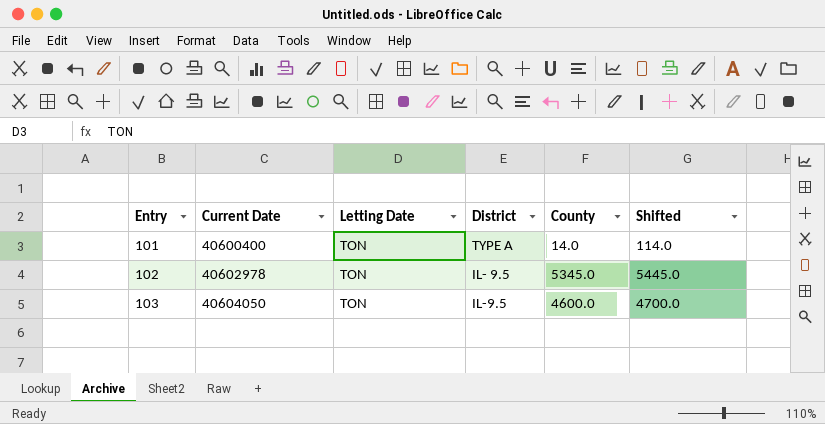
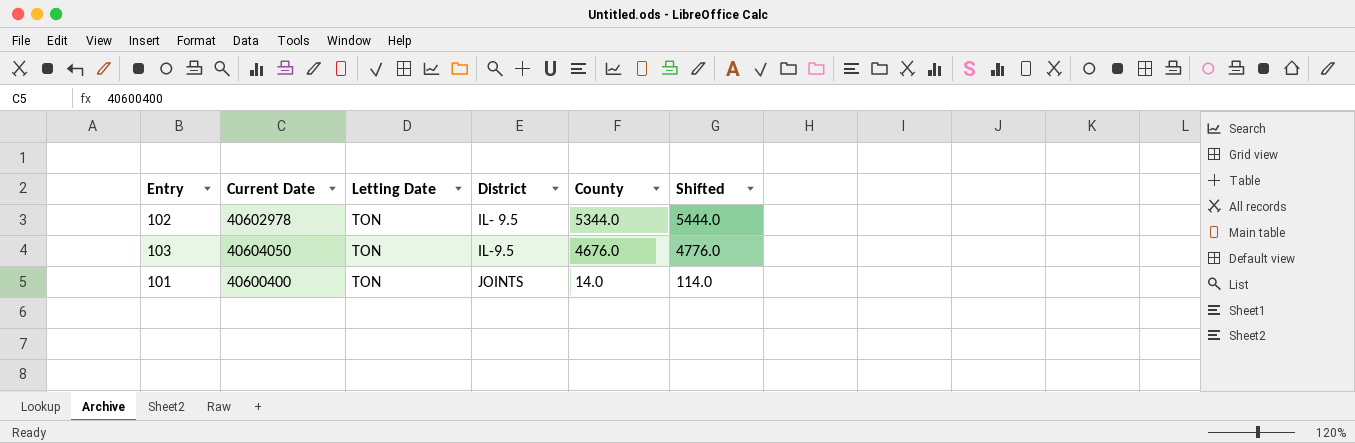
row order: Entry ascending -> County descending
102 | County: 5345.0 -> 5344.0
102 | Shifted: 5445.0 -> 5444.0
103 | County: 4600.0 -> 4676.0
103 | Shifted: 4700.0 -> 4776.0
101 | District: TYPE A -> JOINTS

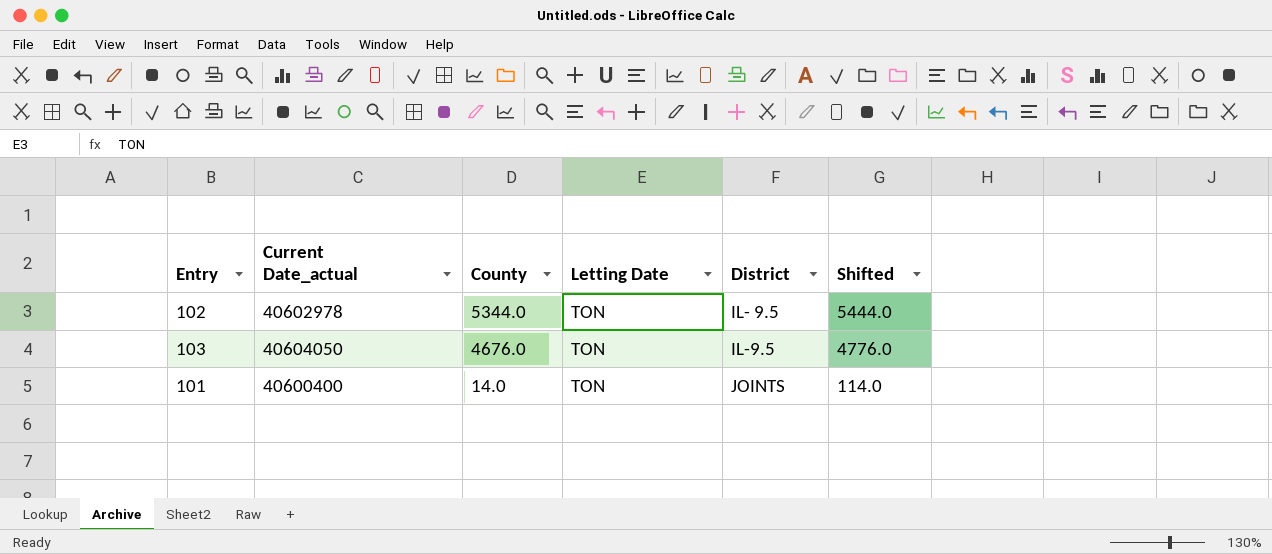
column name: Current Date -> Current Date_actual
column County | position: 5 -> 3

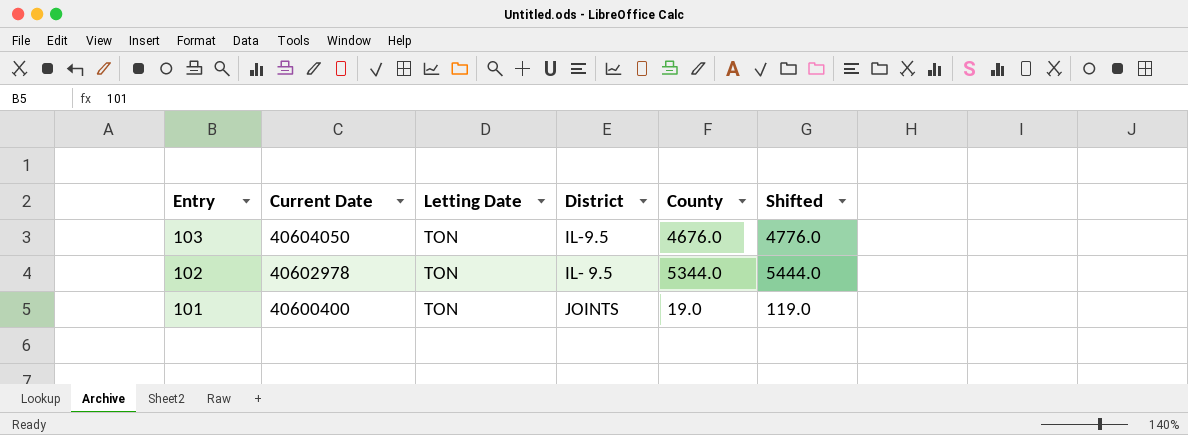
row order: County descending -> Entry descending
column name: Current Date_actual -> Current Date
column County | position: 3 -> 5
101 | County: 14.0 -> 19.0
101 | Shifted: 114.0 -> 119.0

